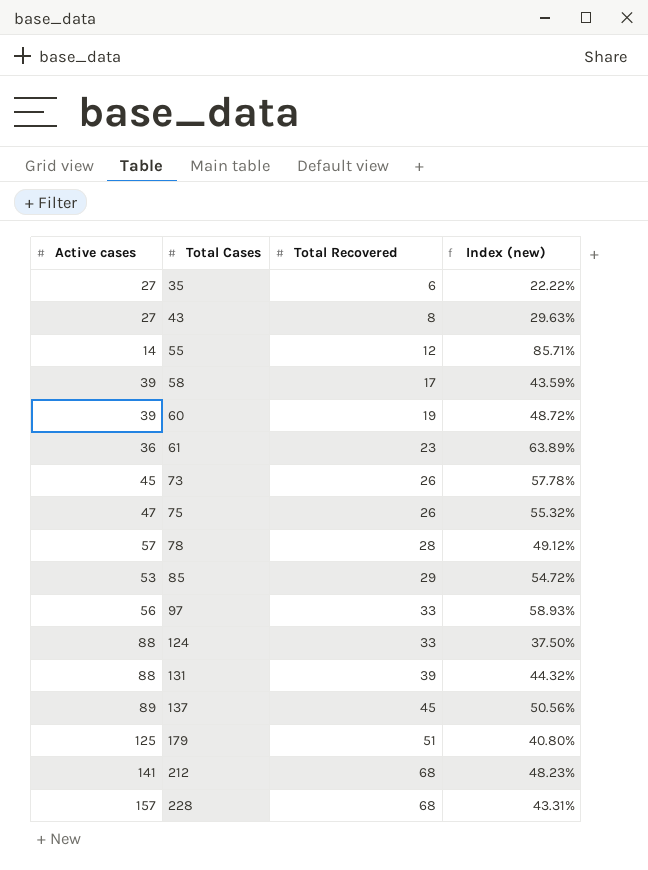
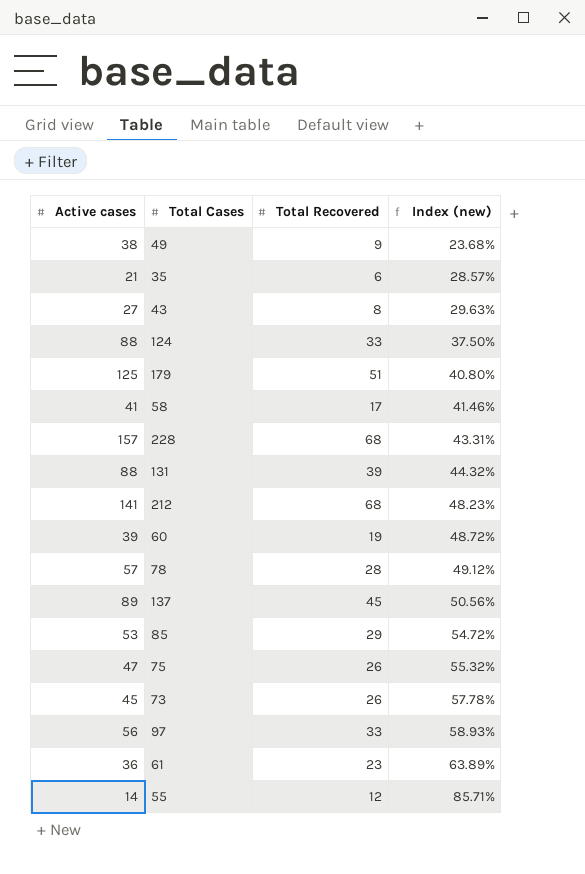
row order: Total Cases ascending -> Index (new) ascending
row 49: none -> 38 | 9 | 23.68%
35 | Active cases: 27 -> 21
35 | Index (new): 22.22% -> 28.57%
58 | Active cases: 39 -> 41
58 | Index (new): 43.59% -> 41.46%

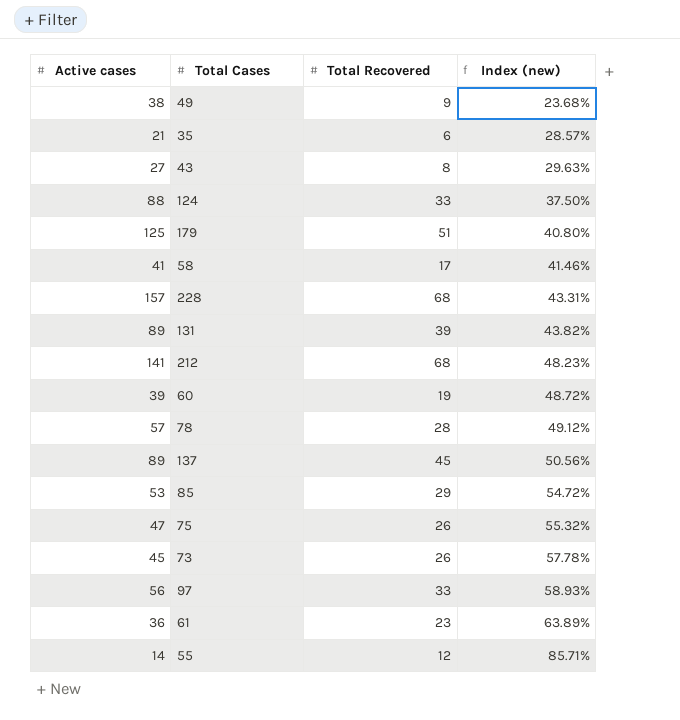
131 | Active cases: 88 -> 89
131 | Index (new): 44.32% -> 43.82%

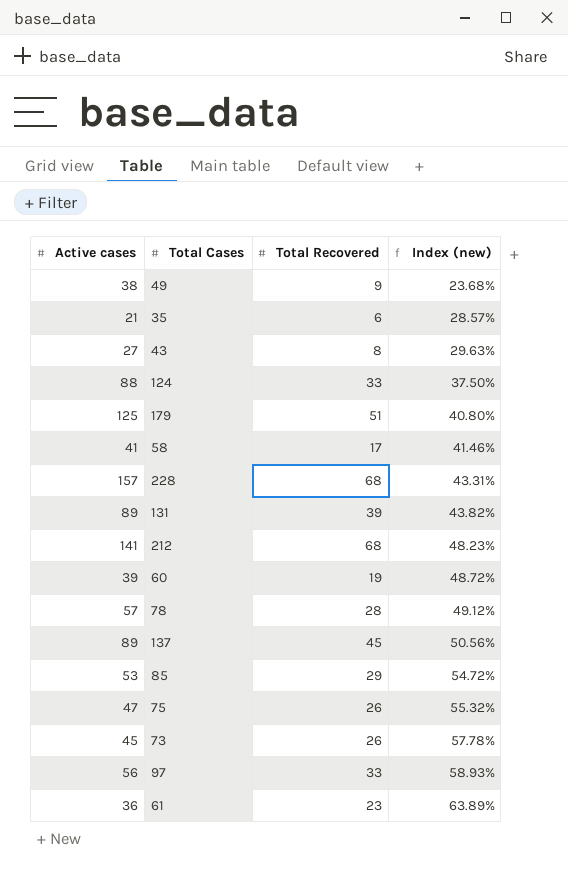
row 55: 14 | 12 | 85.71% -> none

